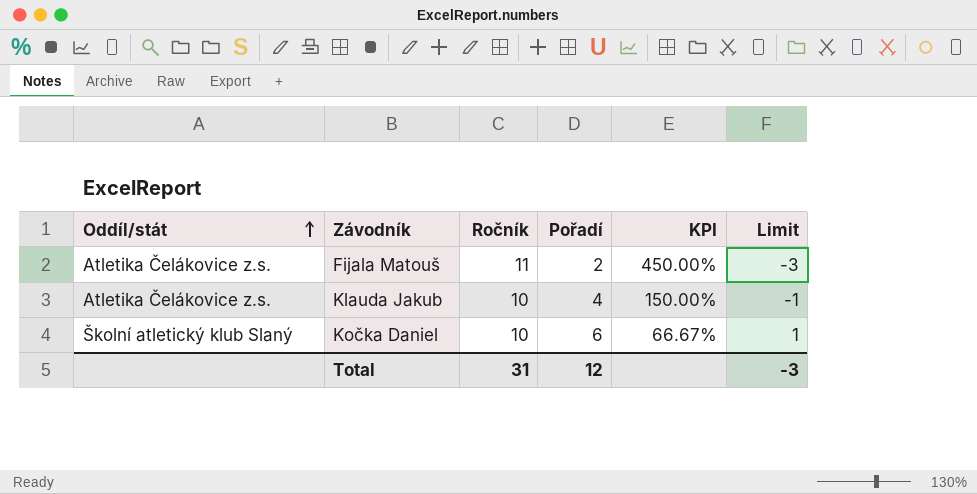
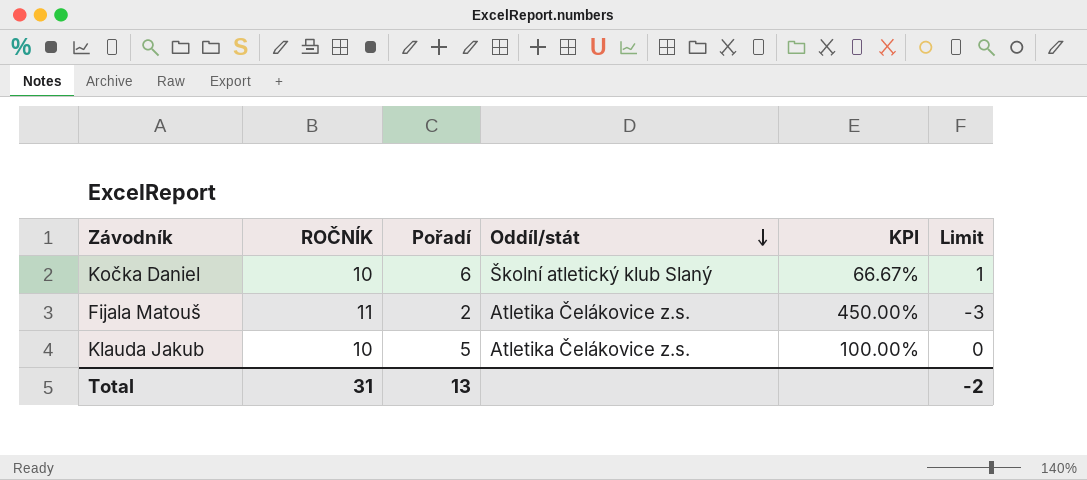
row order: Oddíl/stát ascending -> Oddíl/stát descending
column name: Ročník -> ROČNÍK
column Oddíl/stát | position: 1 -> 4
Klauda Jakub | Pořadí: 4 -> 5
Klauda Jakub | KPI: 150.00% -> 100.00%
Klauda Jakub | Limit: -1 -> 0
Total | Pořadí: 12 -> 13
Total | Limit: -3 -> -2

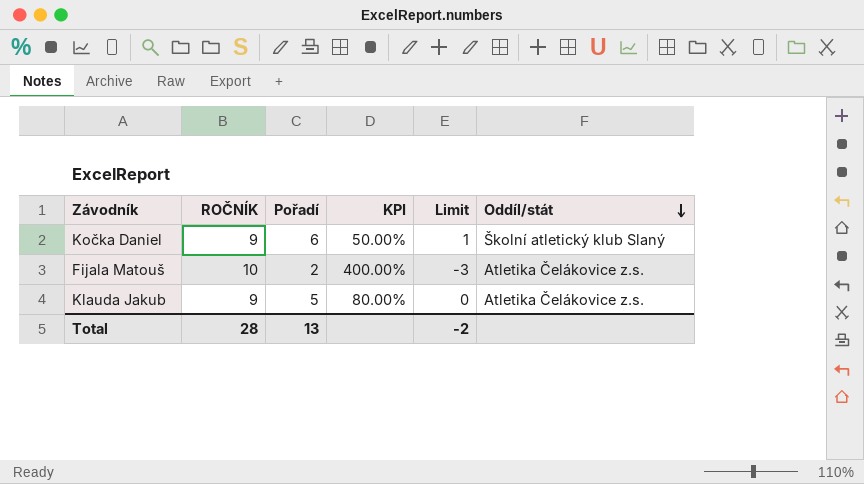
column Oddíl/stát | position: 4 -> 6
Kočka Daniel | ROČNÍK: 10 -> 9
Kočka Daniel | KPI: 66.67% -> 50.00%
Fijala Matouš | ROČNÍK: 11 -> 10
Fijala Matouš | KPI: 450.00% -> 400.00%
Klauda Jakub | ROČNÍK: 10 -> 9
Klauda Jakub | KPI: 100.00% -> 80.00%
Total | ROČNÍK: 31 -> 28

